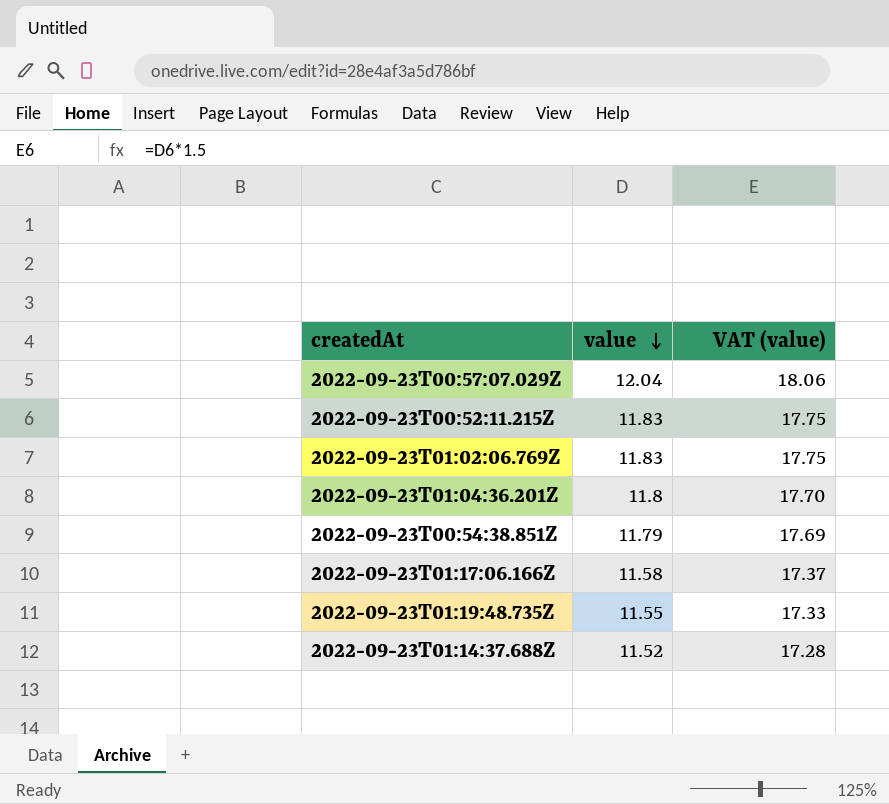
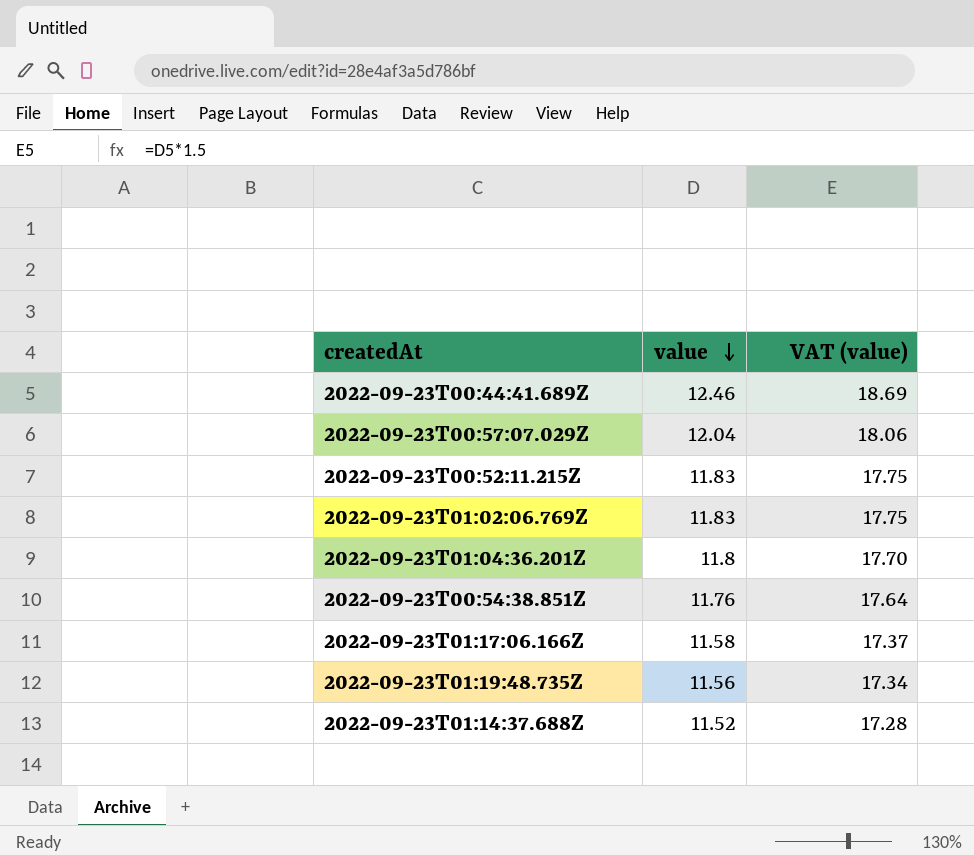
row 2022-09-23T00:44:41.689Z: none -> 12.46 | 18.69
2022-09-23T00:54:38.851Z | value: 11.79 -> 11.76
2022-09-23T00:54:38.851Z | VAT (value): 17.69 -> 17.64
2022-09-23T01:19:48.735Z | value: 11.55 -> 11.56
2022-09-23T01:19:48.735Z | VAT (value): 17.33 -> 17.34

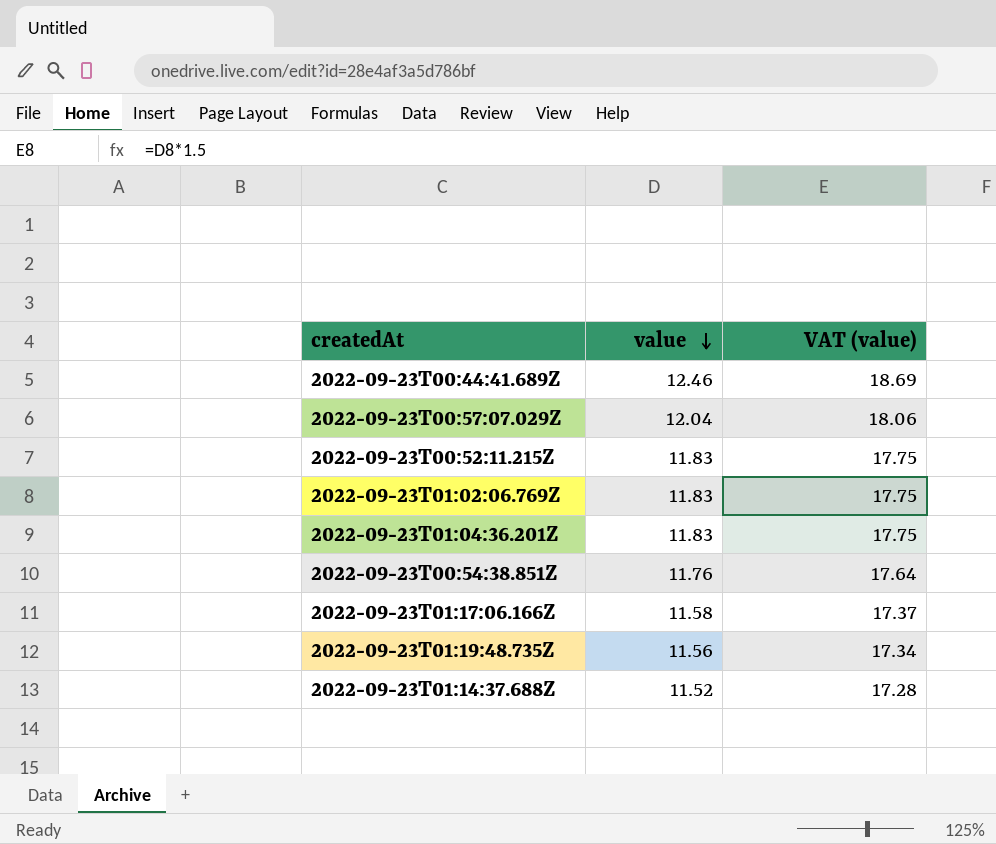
2022-09-23T01:04:36.201Z | value: 11.8 -> 11.83
2022-09-23T01:04:36.201Z | VAT (value): 17.70 -> 17.75

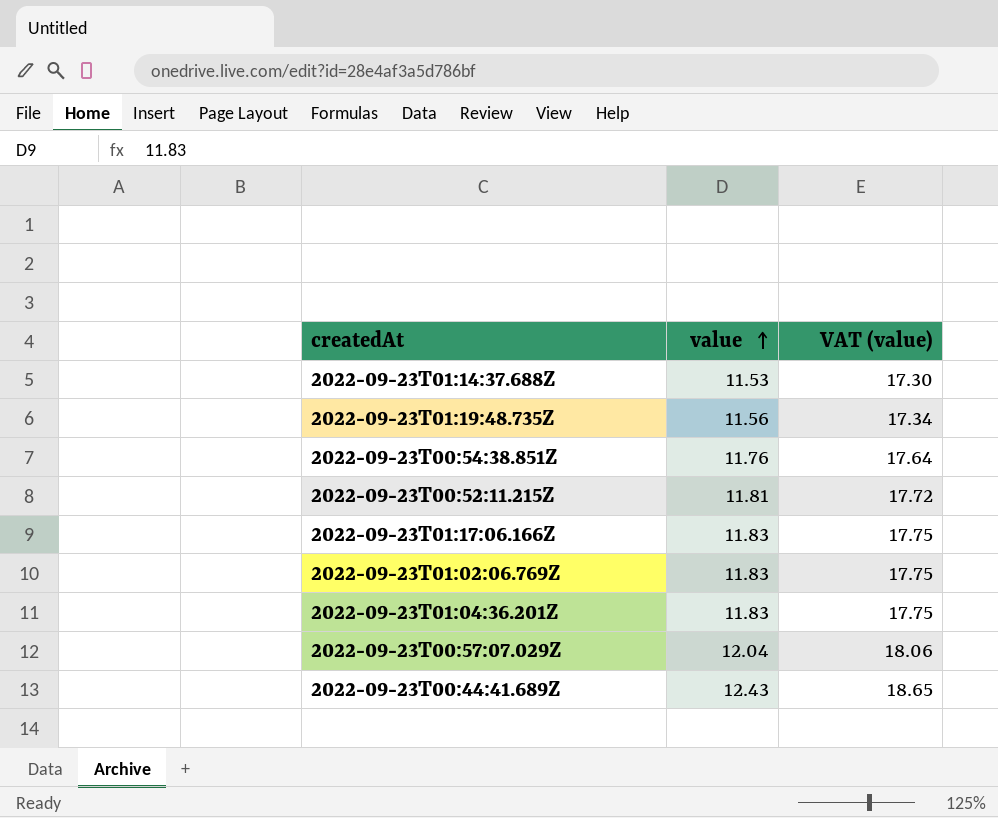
row order: value descending -> value ascending
2022-09-23T01:14:37.688Z | value: 11.52 -> 11.53
2022-09-23T01:14:37.688Z | VAT (value): 17.28 -> 17.30
2022-09-23T00:52:11.215Z | value: 11.83 -> 11.81
2022-09-23T00:52:11.215Z | VAT (value): 17.75 -> 17.72
2022-09-23T01:17:06.166Z | value: 11.58 -> 11.83
2022-09-23T01:17:06.166Z | VAT (value): 17.37 -> 17.75
2022-09-23T00:44:41.689Z | value: 12.46 -> 12.43
2022-09-23T00:44:41.689Z | VAT (value): 18.69 -> 18.65

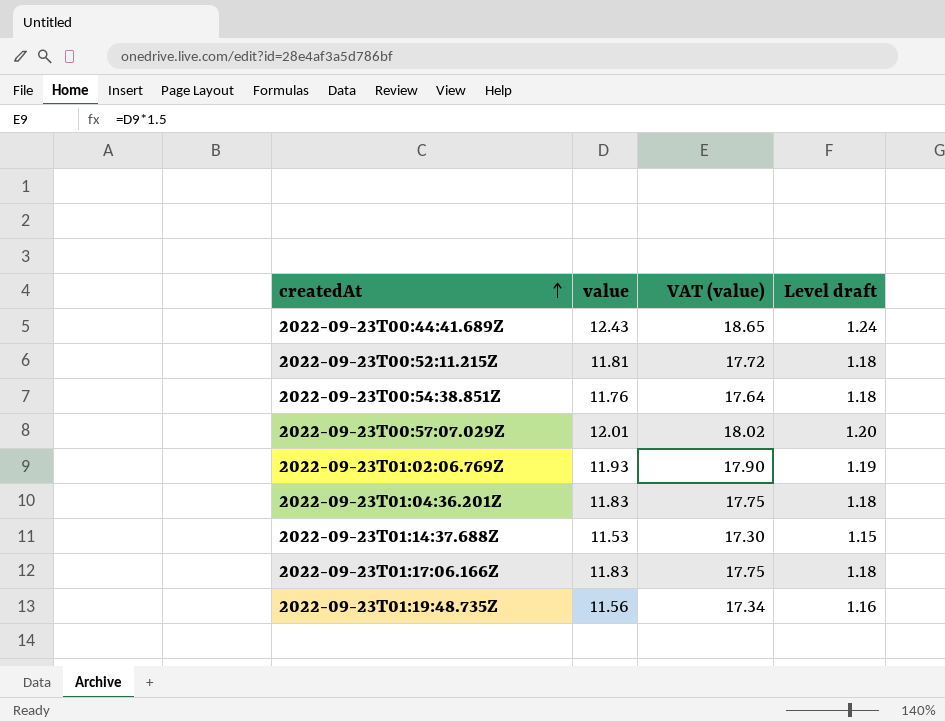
row order: value ascending -> createdAt ascending
column Level draft | formula: none -> [value] * 0.1
2022-09-23T00:57:07.029Z | value: 12.04 -> 12.01
2022-09-23T00:57:07.029Z | VAT (value): 18.06 -> 18.02
2022-09-23T01:02:06.769Z | value: 11.83 -> 11.93
2022-09-23T01:02:06.769Z | VAT (value): 17.75 -> 17.90

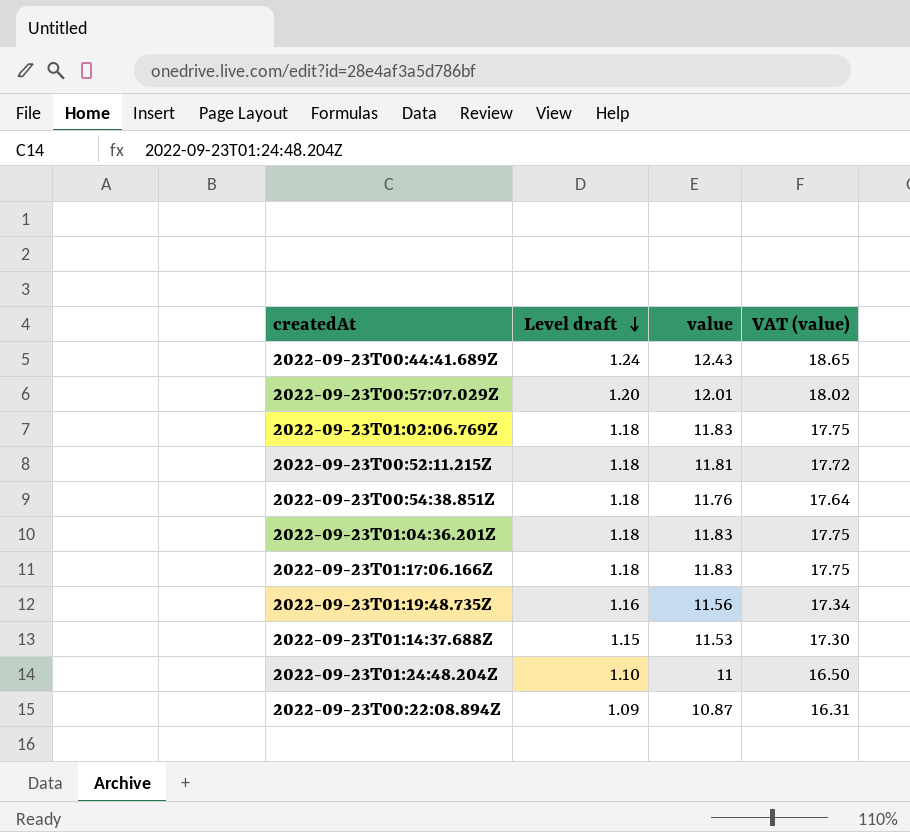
row order: createdAt ascending -> Level draft descending
column Level draft | position: 4 -> 2
2022-09-23T01:02:06.769Z | Level draft: 1.19 -> 1.18
2022-09-23T01:02:06.769Z | value: 11.93 -> 11.83
2022-09-23T01:02:06.769Z | VAT (value): 17.90 -> 17.75
row 2022-09-23T01:24:48.204Z: none -> 1.10 | 11 | 16.50
row 2022-09-23T00:22:08.894Z: none -> 1.09 | 10.87 | 16.31

